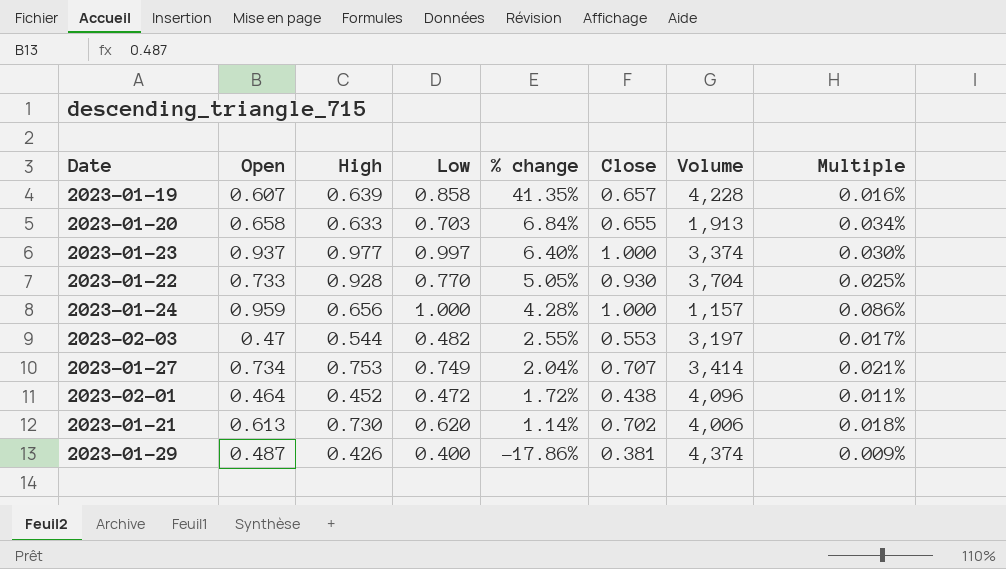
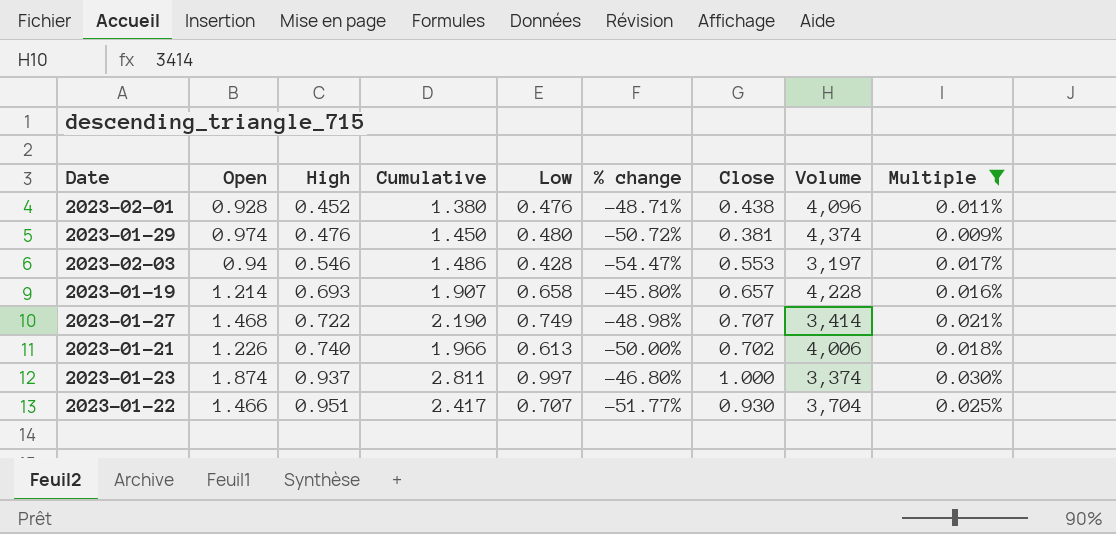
filter: none -> Multiple <= 0.030%
row order: % change descending -> High ascending
column Cumulative | formula: none -> [Open] + [High]
2023-02-01 | Open: 0.464 -> 0.928
2023-02-01 | Low: 0.472 -> 0.476
2023-02-01 | % change: 1.72% -> -48.71%
2023-01-29 | Open: 0.487 -> 0.974
2023-01-29 | High: 0.426 -> 0.476
2023-01-29 | Low: 0.400 -> 0.480
2023-01-29 | % change: -17.86% -> -50.72%
2023-02-03 | Open: 0.47 -> 0.94
2023-02-03 | High: 0.544 -> 0.546
2023-02-03 | Low: 0.482 -> 0.428
2023-02-03 | % change: 2.55% -> -54.47%
2023-01-19 | Open: 0.607 -> 1.214
2023-01-19 | High: 0.639 -> 0.693
2023-01-19 | Low: 0.858 -> 0.658
2023-01-19 | % change: 41.35% -> -45.80%
2023-01-27 | Open: 0.734 -> 1.468
2023-01-27 | High: 0.753 -> 0.722
2023-01-27 | % change: 2.04% -> -48.98%
2023-01-21 | Open: 0.613 -> 1.226
2023-01-21 | High: 0.730 -> 0.740
2023-01-21 | Low: 0.620 -> 0.613
2023-01-21 | % change: 1.14% -> -50.00%
2023-01-23 | Open: 0.937 -> 1.874
2023-01-23 | High: 0.977 -> 0.937
2023-01-23 | % change: 6.40% -> -46.80%
2023-01-22 | Open: 0.733 -> 1.466
2023-01-22 | High: 0.928 -> 0.951
2023-01-22 | Low: 0.770 -> 0.707
2023-01-22 | % change: 5.05% -> -51.77%

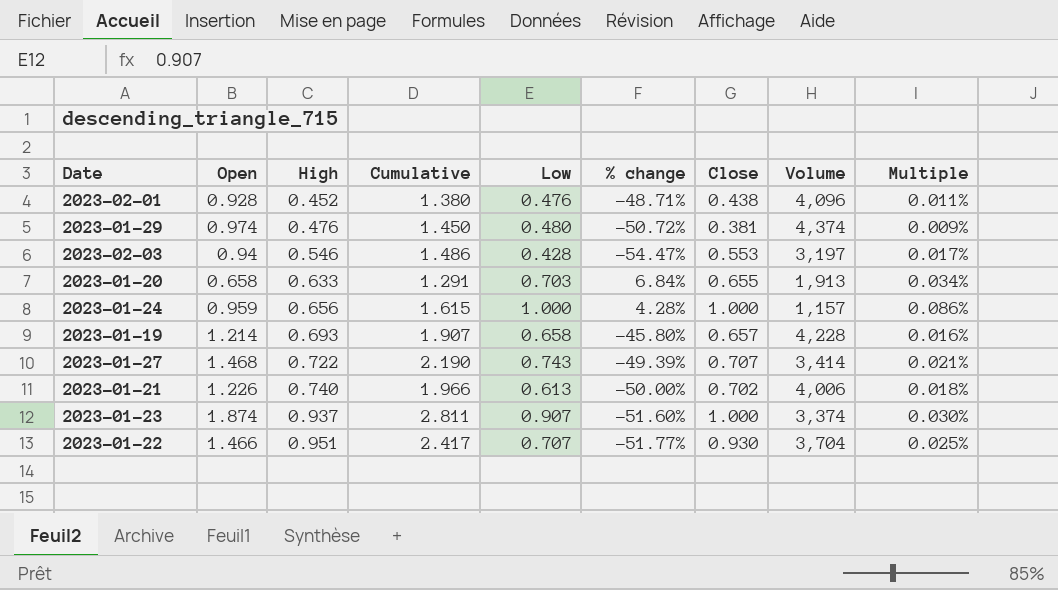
filter: Multiple <= 0.030% -> none
2023-01-27 | Low: 0.749 -> 0.743
2023-01-27 | % change: -48.98% -> -49.39%
2023-01-23 | Low: 0.997 -> 0.907
2023-01-23 | % change: -46.80% -> -51.60%

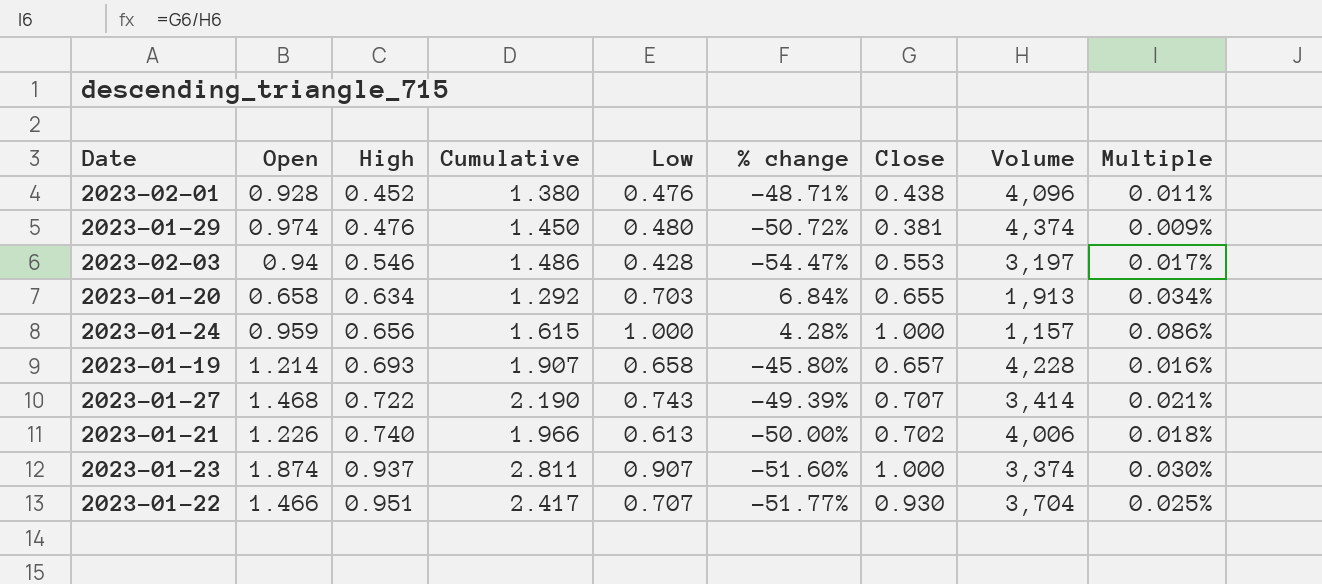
2023-01-20 | High: 0.633 -> 0.634
2023-01-20 | Cumulative: 1.291 -> 1.292

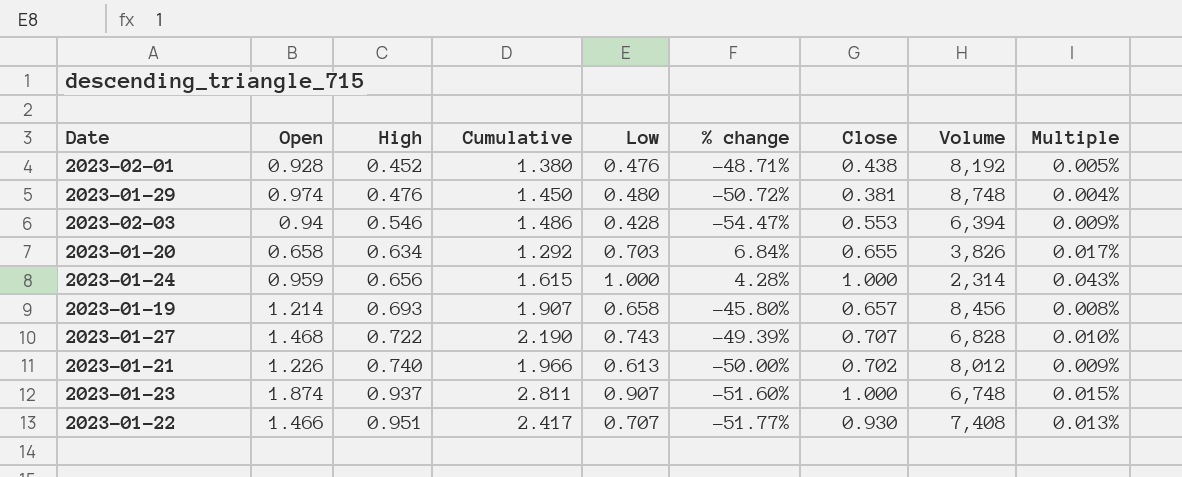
2023-02-01 | Volume: 4,096 -> 8,192
2023-02-01 | Multiple: 0.011% -> 0.005%
2023-01-29 | Volume: 4,374 -> 8,748
2023-01-29 | Multiple: 0.009% -> 0.004%
2023-02-03 | Volume: 3,197 -> 6,394
2023-02-03 | Multiple: 0.017% -> 0.009%
2023-01-20 | Volume: 1,913 -> 3,826
2023-01-20 | Multiple: 0.034% -> 0.017%
2023-01-24 | Volume: 1,157 -> 2,314
2023-01-24 | Multiple: 0.086% -> 0.043%
2023-01-19 | Volume: 4,228 -> 8,456
2023-01-19 | Multiple: 0.016% -> 0.008%
2023-01-27 | Volume: 3,414 -> 6,828
2023-01-27 | Multiple: 0.021% -> 0.010%
2023-01-21 | Volume: 4,006 -> 8,012
2023-01-21 | Multiple: 0.018% -> 0.009%
2023-01-23 | Volume: 3,374 -> 6,748
2023-01-23 | Multiple: 0.030% -> 0.015%
2023-01-22 | Volume: 3,704 -> 7,408
2023-01-22 | Multiple: 0.025% -> 0.013%

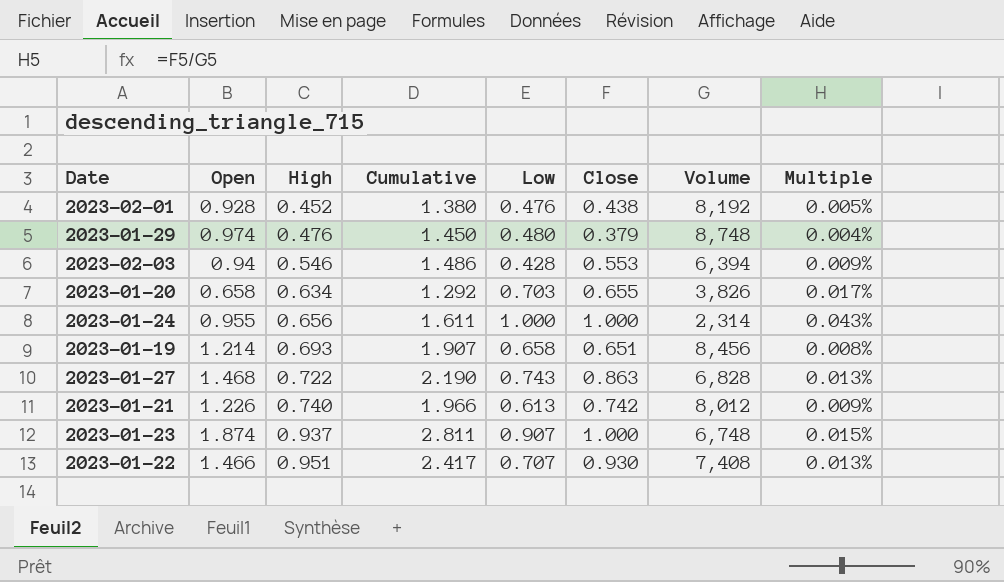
column % change | formula: ([Low] - [Open]) / [Open] -> none
2023-01-29 | Close: 0.381 -> 0.379
2023-01-24 | Open: 0.959 -> 0.955
2023-01-24 | Cumulative: 1.615 -> 1.611
2023-01-19 | Close: 0.657 -> 0.651
2023-01-27 | Close: 0.707 -> 0.863
2023-01-27 | Multiple: 0.010% -> 0.013%
2023-01-21 | Close: 0.702 -> 0.742

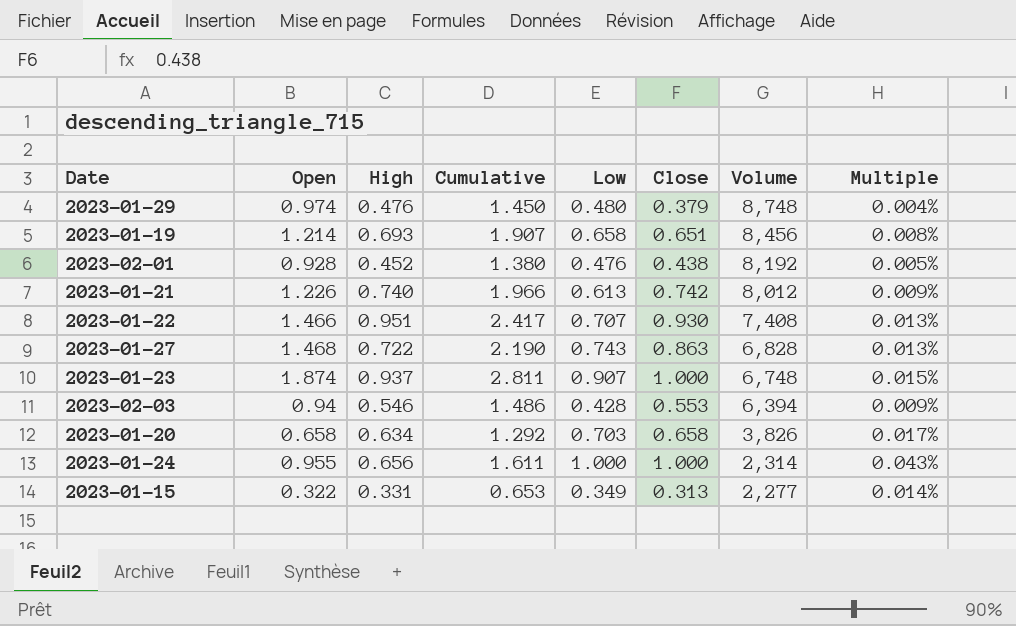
row order: High ascending -> Volume descending
2023-01-20 | Close: 0.655 -> 0.658
row 2023-01-15: none -> 0.322 | 0.331 | 0.653 | 0.349 | 0.313 | 2,277 | 0.014%

